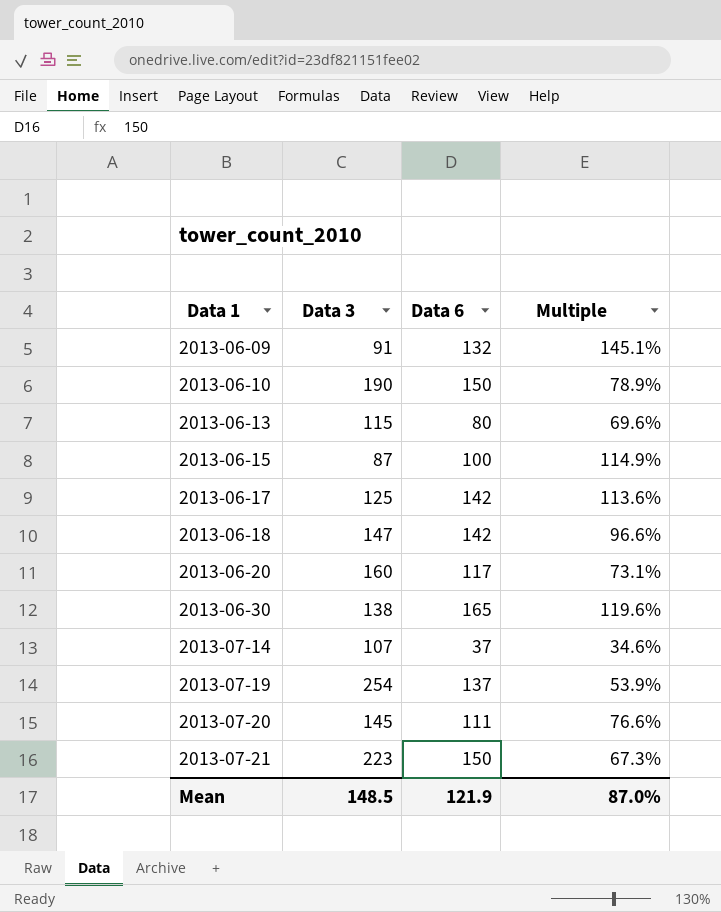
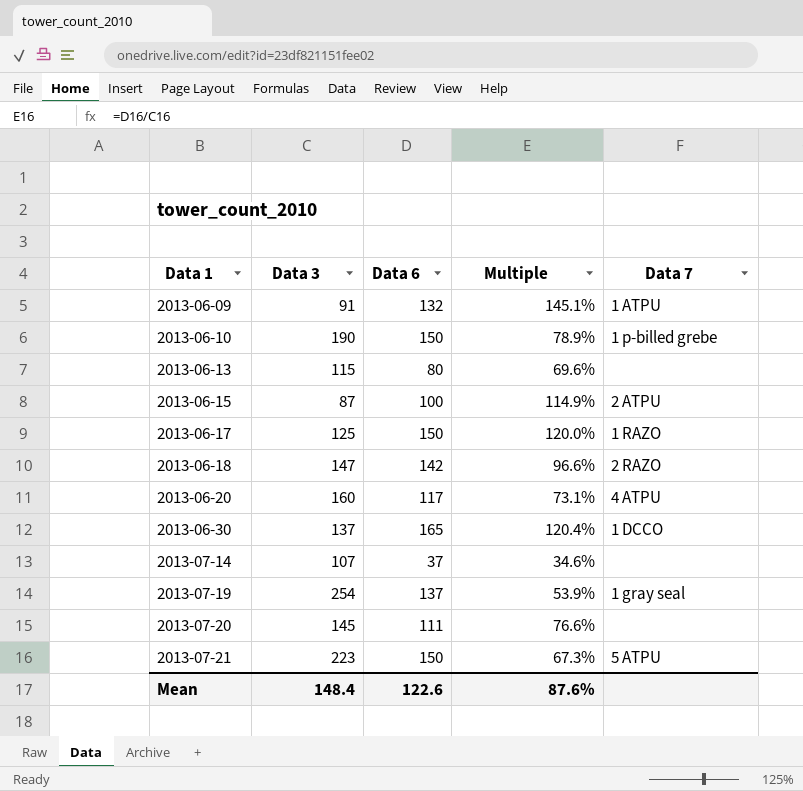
column Data 7 | position: none -> 5
2013-06-17 | Data 6: 142 -> 150
2013-06-17 | Multiple: 113.6% -> 120.0%
2013-06-30 | Data 3: 138 -> 137
2013-06-30 | Multiple: 119.6% -> 120.4%
Mean | Data 3: 148.5 -> 148.4
Mean | Data 6: 121.9 -> 122.6
Mean | Multiple: 87.0% -> 87.6%

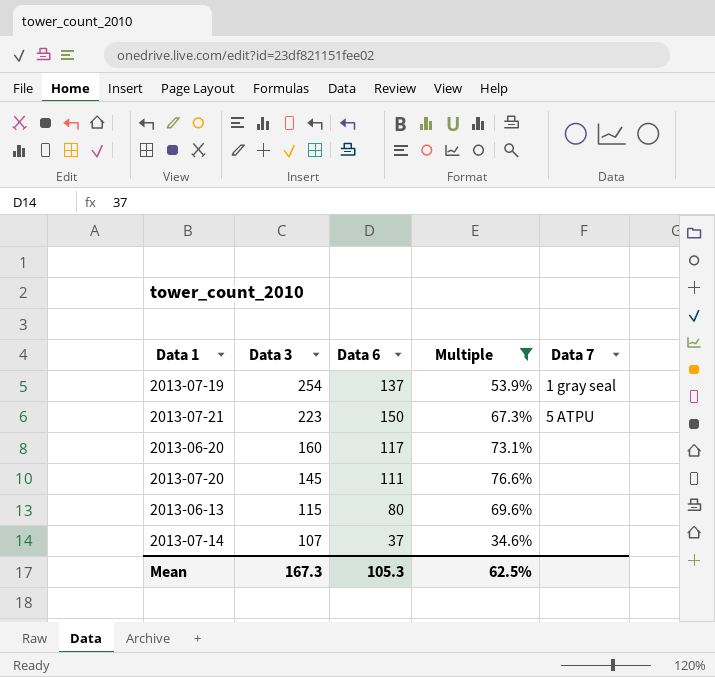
filter: none -> Multiple <= 76.6%
row order: Data 1 ascending -> Data 3 descending
2013-06-20 | Data 7: 4 ATPU -> none
Mean | Data 3: 148.4 -> 167.3
Mean | Data 6: 122.6 -> 105.3
Mean | Multiple: 87.6% -> 62.5%

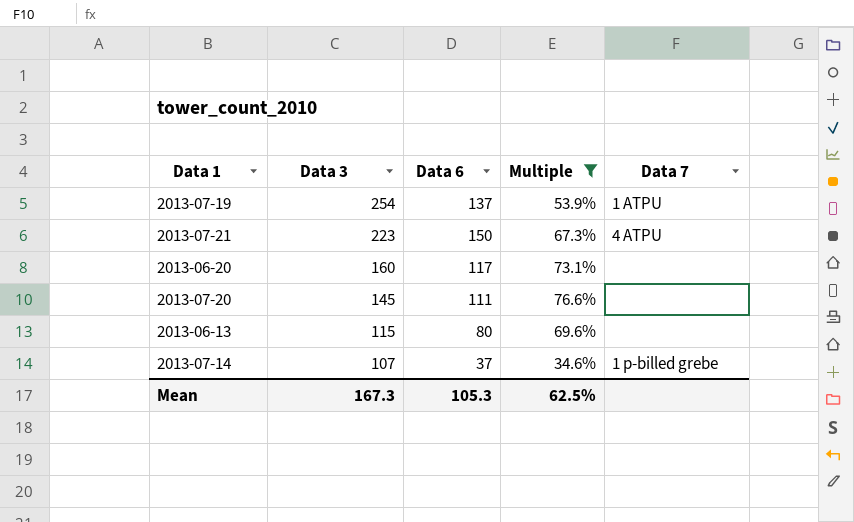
2013-07-19 | Data 7: 1 gray seal -> 1 ATPU
2013-07-21 | Data 7: 5 ATPU -> 4 ATPU
2013-07-14 | Data 7: none -> 1 p-billed grebe

